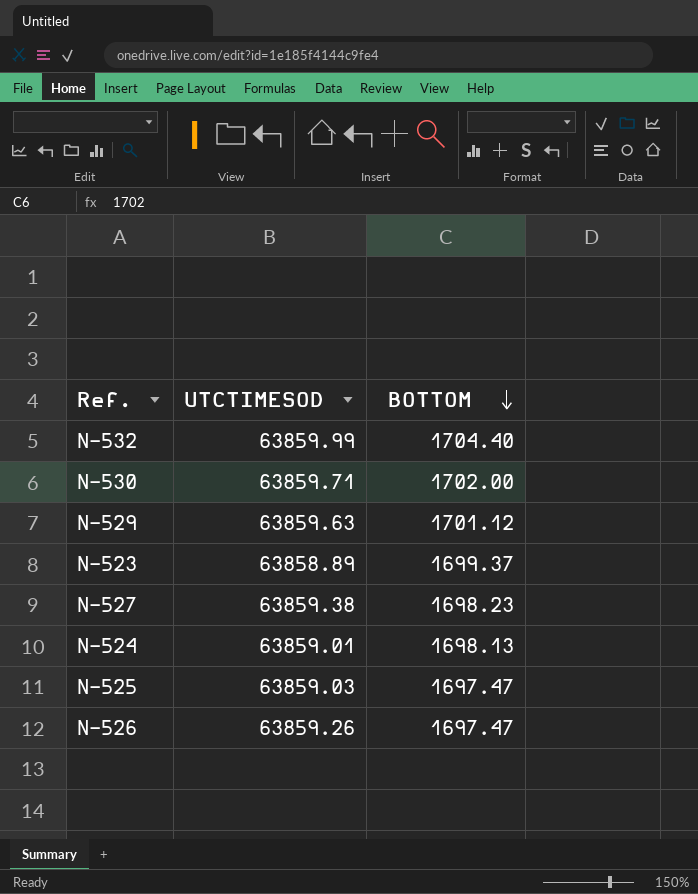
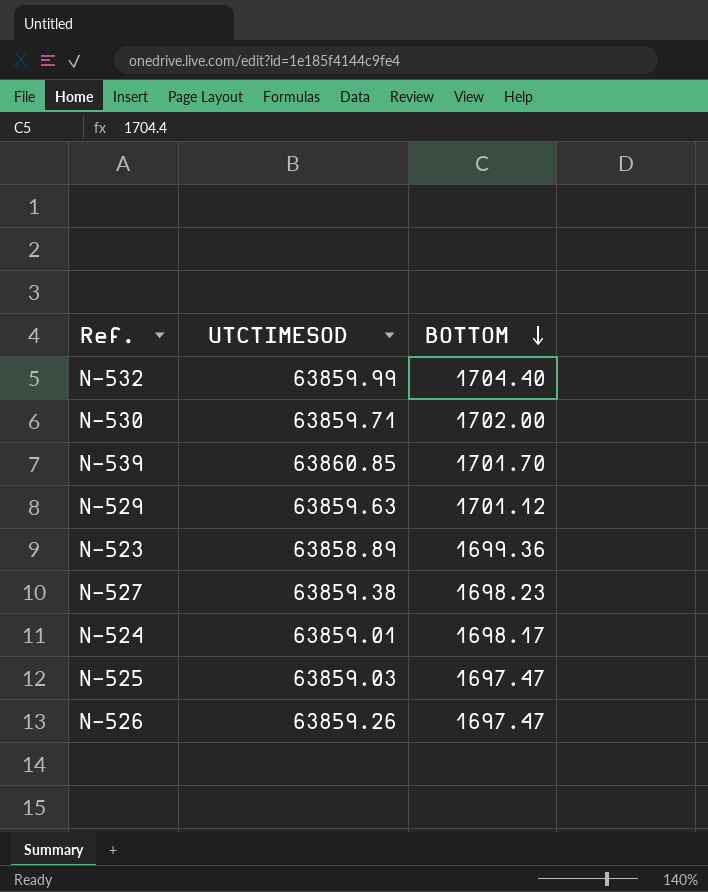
row N-539: none -> 63860.85 | 1701.70
N-523 | BOTTOM: 1699.37 -> 1699.36
N-524 | BOTTOM: 1698.13 -> 1698.17

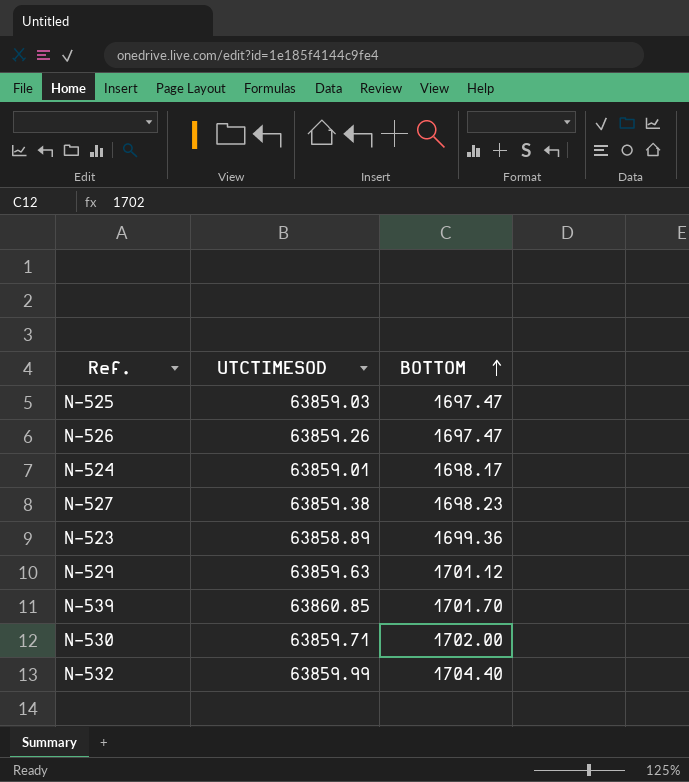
row order: BOTTOM descending -> BOTTOM ascending

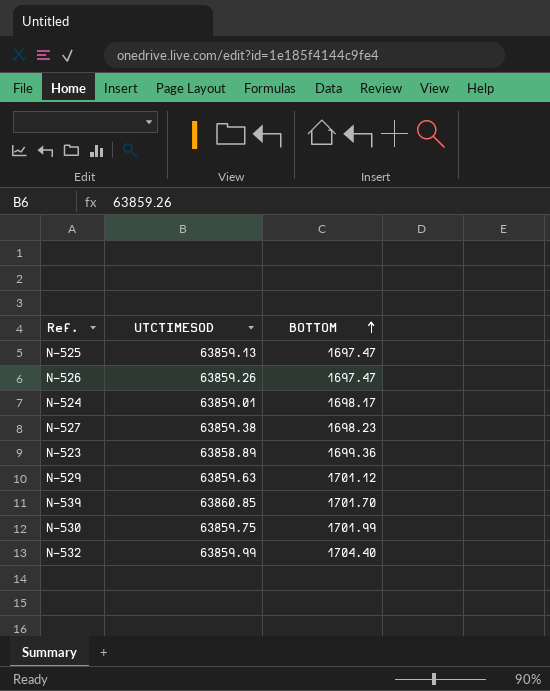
N-525 | UTCTIMESOD: 63859.03 -> 63859.13
N-530 | UTCTIMESOD: 63859.71 -> 63859.75
N-530 | BOTTOM: 1702.00 -> 1701.99

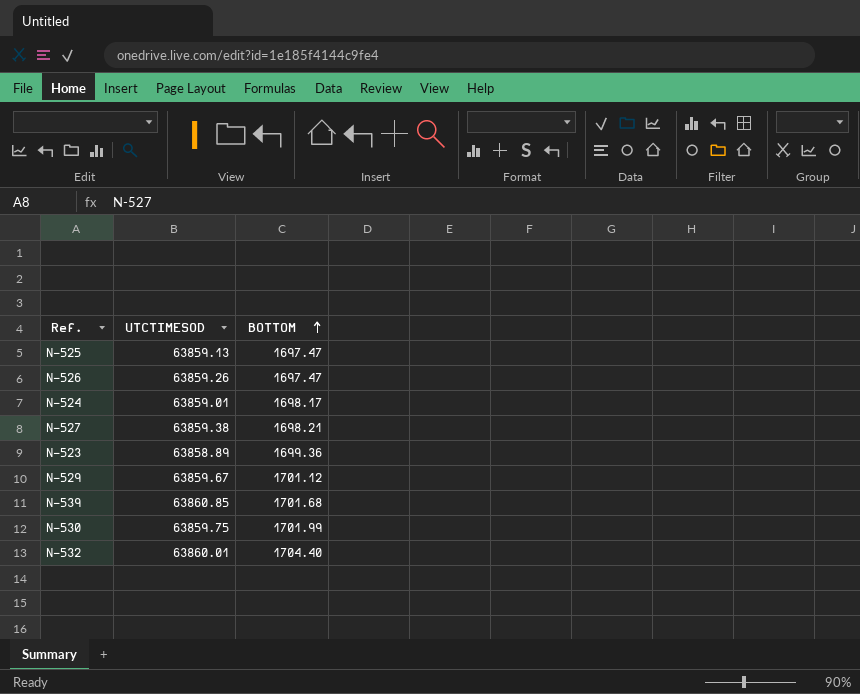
N-527 | BOTTOM: 1698.23 -> 1698.21
N-529 | UTCTIMESOD: 63859.63 -> 63859.67
N-539 | BOTTOM: 1701.70 -> 1701.68
N-532 | UTCTIMESOD: 63859.99 -> 63860.01

